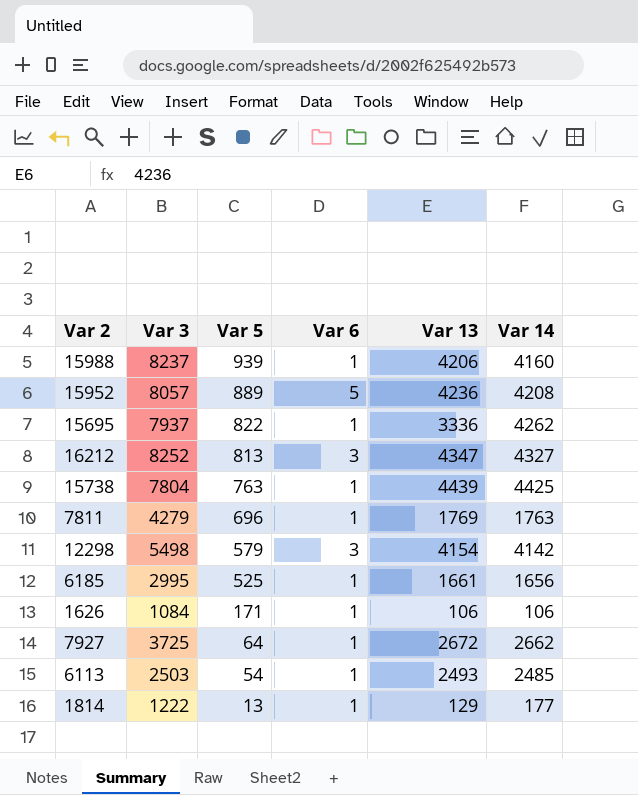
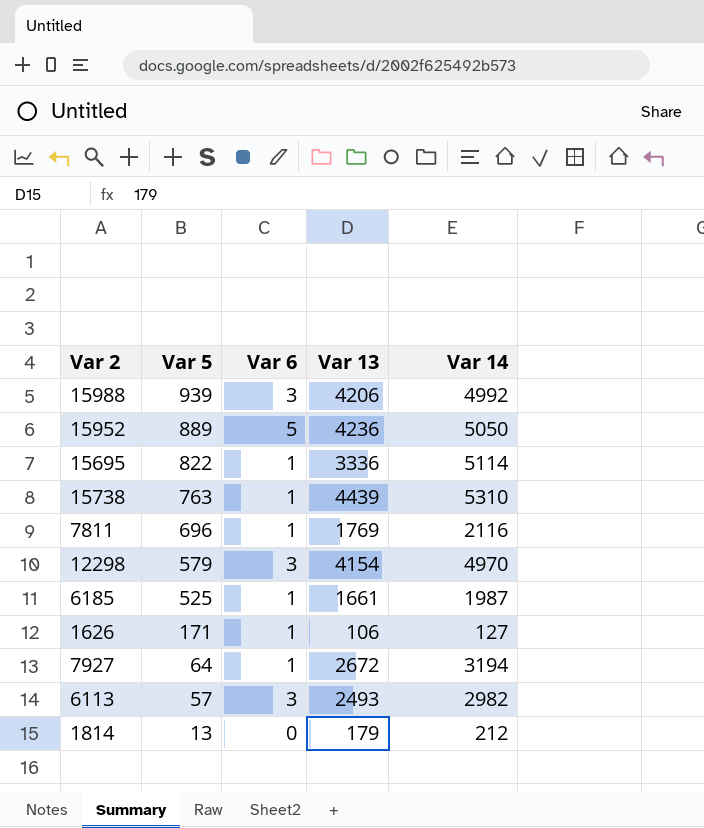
column Var 3 | position: 2 -> none
row 16212: 8252 | 813 | 3 | 4347 | 4327 -> none
15988 | Var 6: 1 -> 3
15988 | Var 14: 4160 -> 4992
15952 | Var 14: 4208 -> 5050
15695 | Var 14: 4262 -> 5114
15738 | Var 14: 4425 -> 5310
7811 | Var 14: 1763 -> 2116
12298 | Var 14: 4142 -> 4970
6185 | Var 14: 1656 -> 1987
1626 | Var 14: 106 -> 127
7927 | Var 14: 2662 -> 3194
6113 | Var 5: 54 -> 57
6113 | Var 6: 1 -> 3
6113 | Var 14: 2485 -> 2982
1814 | Var 6: 1 -> 0
1814 | Var 13: 129 -> 179
1814 | Var 14: 177 -> 212

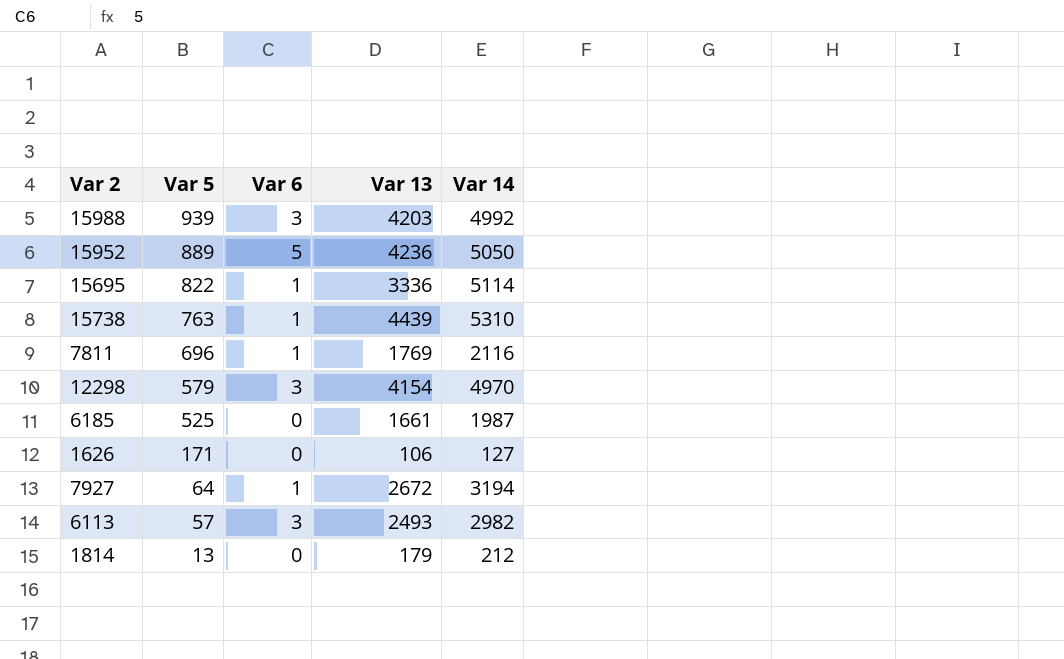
15988 | Var 13: 4206 -> 4203
6185 | Var 6: 1 -> 0
1626 | Var 6: 1 -> 0

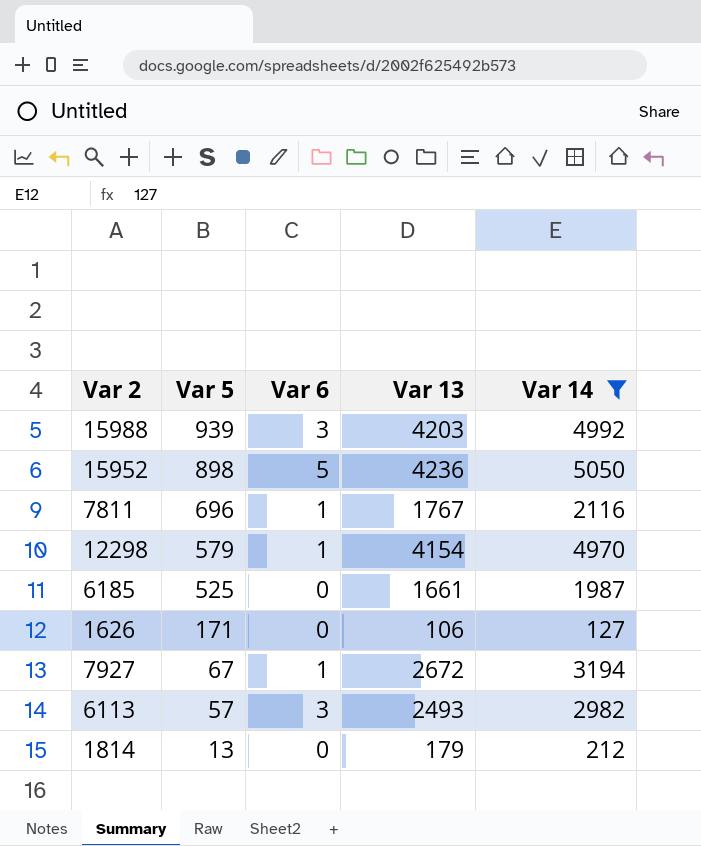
filter: none -> Var 14 <= 5050
15952 | Var 5: 889 -> 898
7811 | Var 13: 1769 -> 1767
12298 | Var 6: 3 -> 1
7927 | Var 5: 64 -> 67

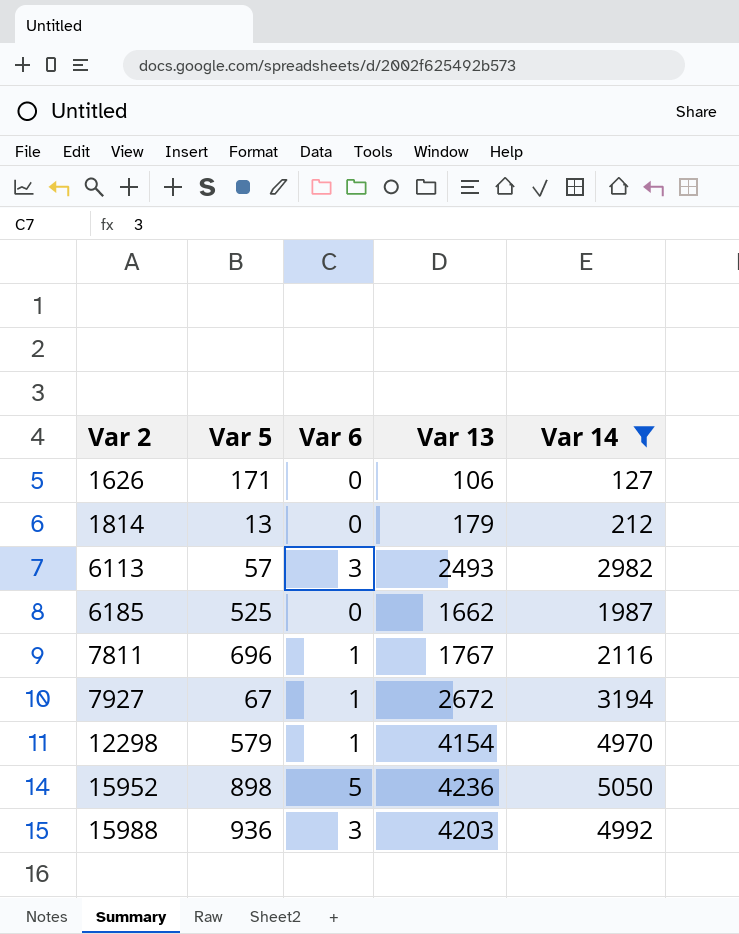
row order: Var 5 descending -> Var 2 ascending
6185 | Var 13: 1661 -> 1662
15988 | Var 5: 939 -> 936

